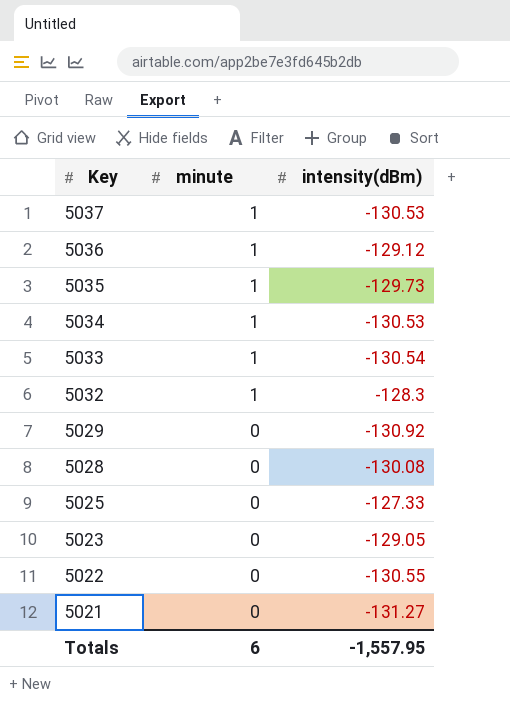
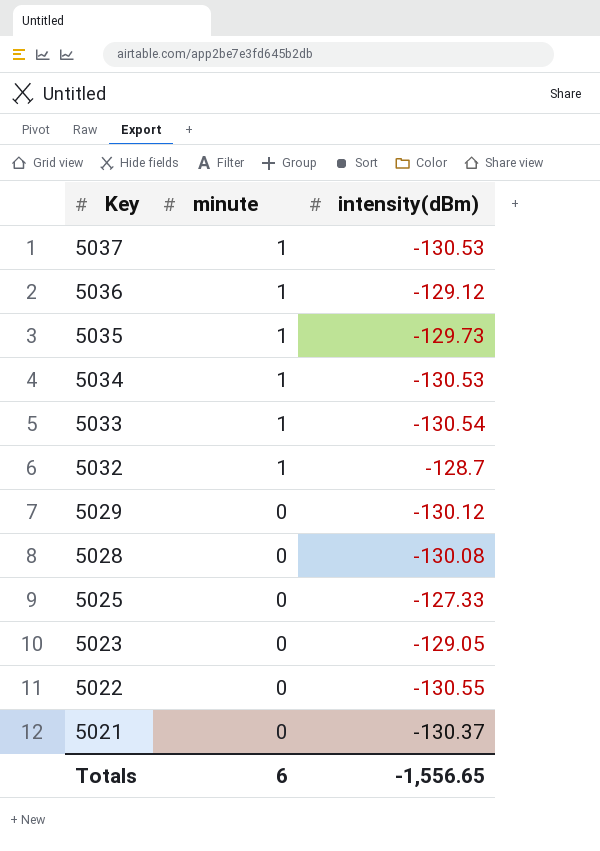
5032 | intensity(dBm): -128.3 -> -128.7
5029 | intensity(dBm): -130.92 -> -130.12
5021 | intensity(dBm): -131.27 -> -130.37
Totals | intensity(dBm): -1,557.95 -> -1,556.65

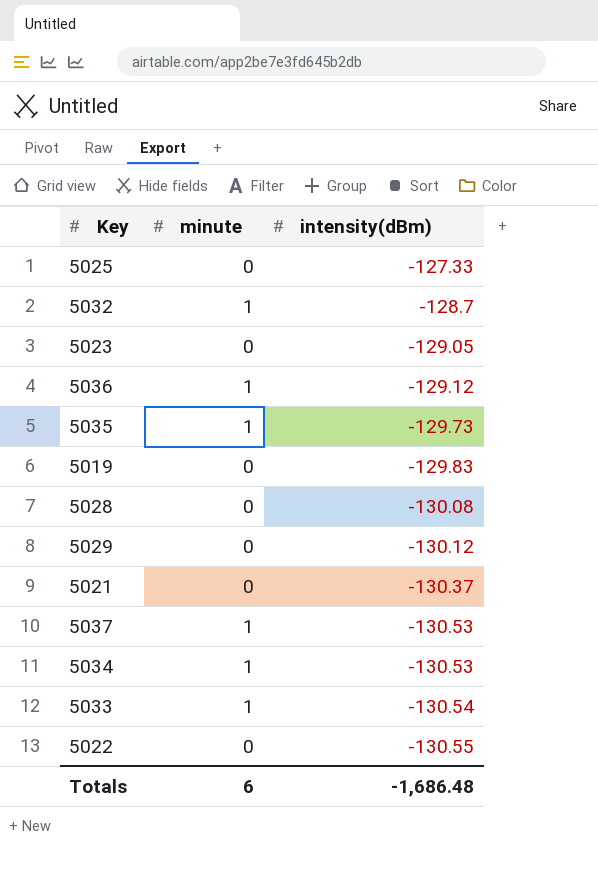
row order: Key descending -> intensity(dBm) descending
row 5019: none -> 0 | -129.83
Totals | intensity(dBm): -1,556.65 -> -1,686.48

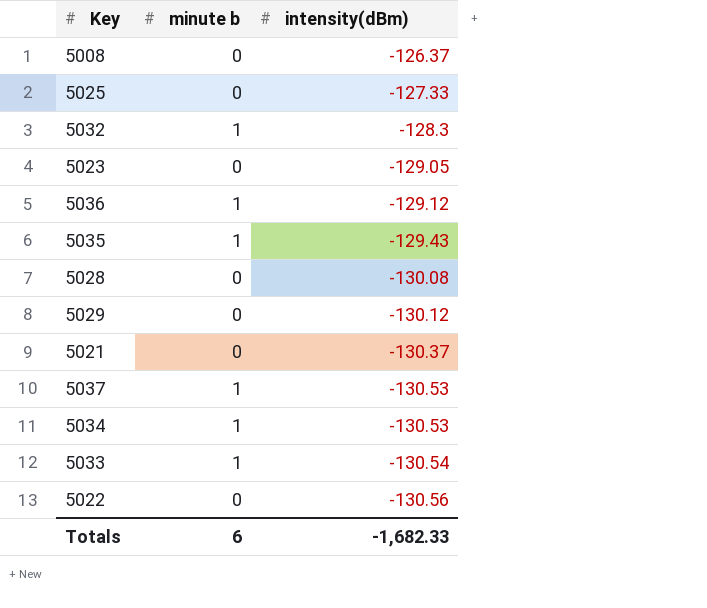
column name: minute -> minute b
row 5019: 0 | -129.83 -> none
row 5008: none -> 0 | -126.37
5032 | intensity(dBm): -128.7 -> -128.3
5035 | intensity(dBm): -129.73 -> -129.43
5022 | intensity(dBm): -130.55 -> -130.56
Totals | intensity(dBm): -1,686.48 -> -1,682.33

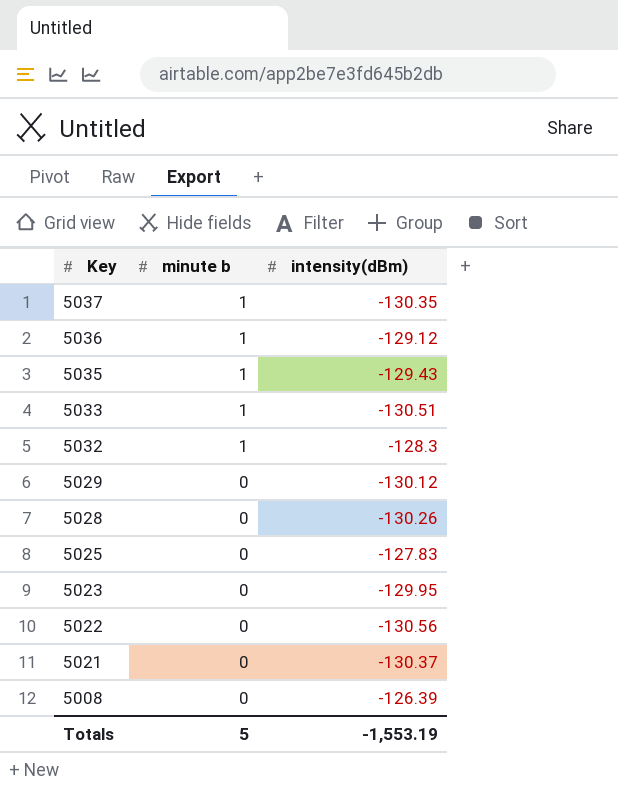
row order: intensity(dBm) descending -> Key descending
row 5034: 1 | -130.53 -> none
5037 | intensity(dBm): -130.53 -> -130.35
5033 | intensity(dBm): -130.54 -> -130.51
5028 | intensity(dBm): -130.08 -> -130.26
5025 | intensity(dBm): -127.33 -> -127.83
5023 | intensity(dBm): -129.05 -> -129.95
5008 | intensity(dBm): -126.37 -> -126.39
Totals | minute b: 6 -> 5
Totals | intensity(dBm): -1,682.33 -> -1,553.19

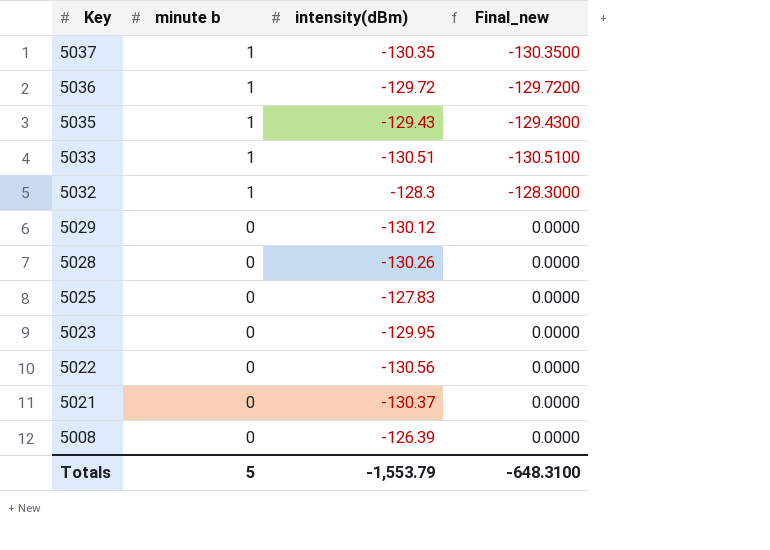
column Final_new | formula: none -> [minute b] * [intensity(dBm)]
5036 | intensity(dBm): -129.12 -> -129.72
Totals | intensity(dBm): -1,553.19 -> -1,553.79

